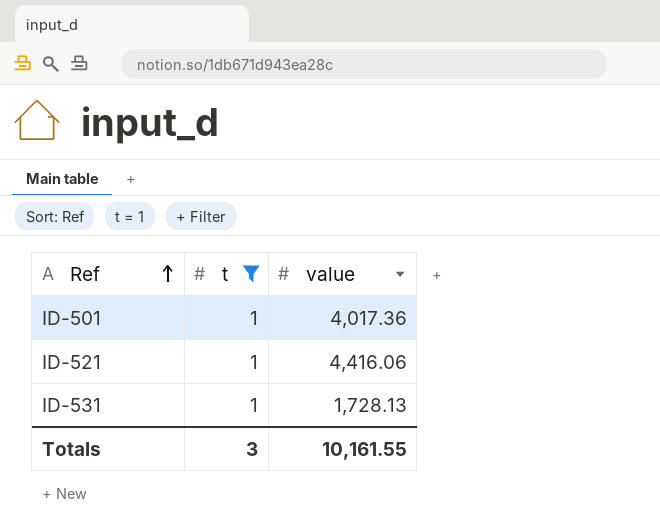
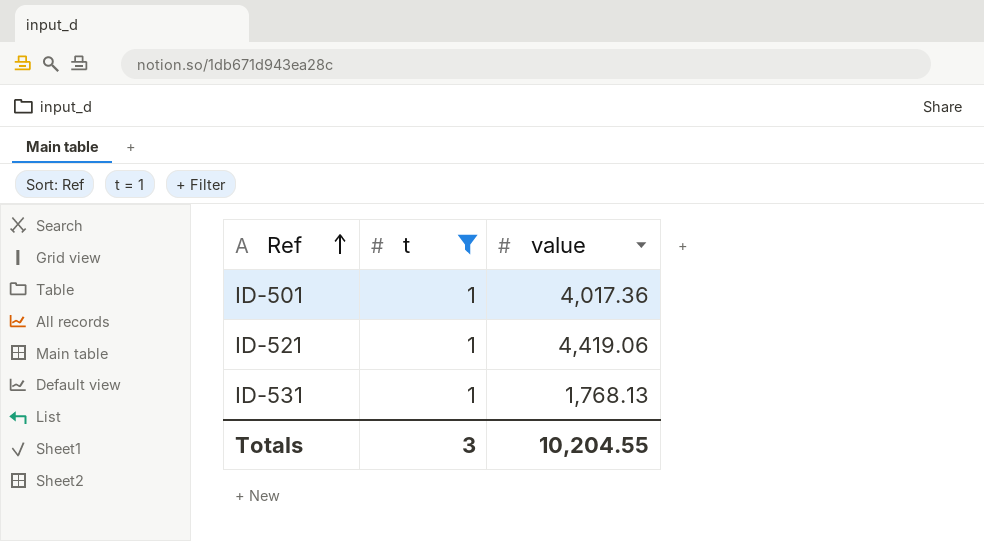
ID-521 | value: 4,416.06 -> 4,419.06
ID-531 | value: 1,728.13 -> 1,768.13
Totals | value: 10,161.55 -> 10,204.55

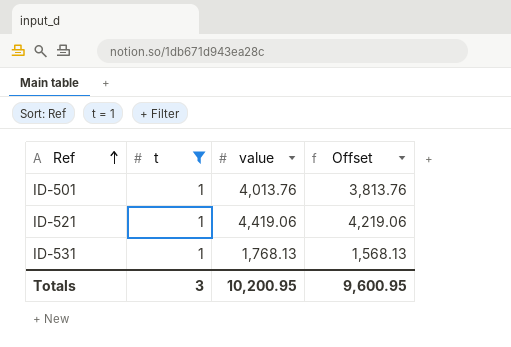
column Offset | formula: none -> [value] - 200
ID-501 | value: 4,017.36 -> 4,013.76
Totals | value: 10,204.55 -> 10,200.95

